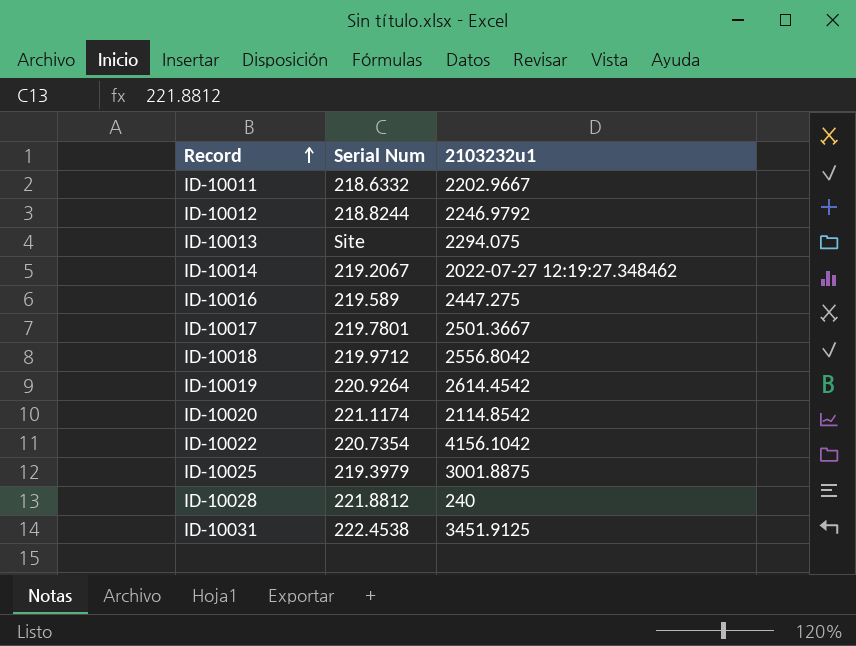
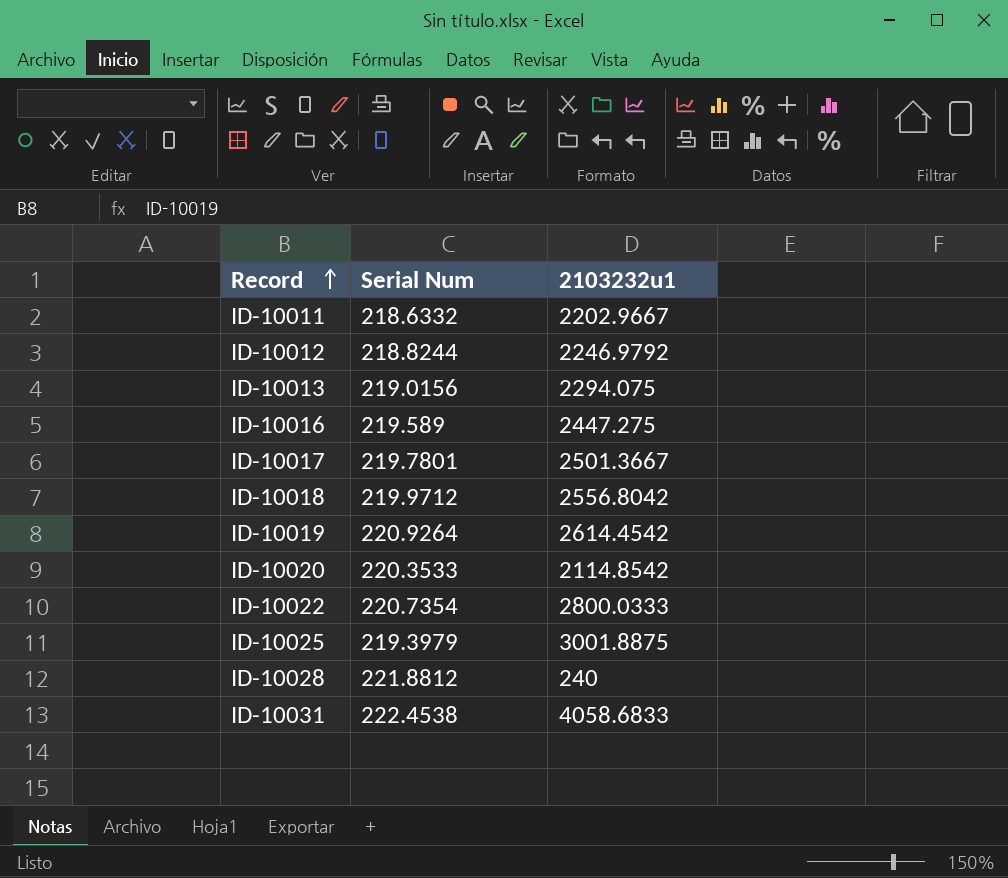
row ID-10014: 219.2067 | 2022-07-27 12:19:27.348462 -> none
ID-10013 | Serial Num: Site -> 219.0156
ID-10020 | Serial Num: 221.1174 -> 220.3533
ID-10022 | 2103232u1: 4156.1042 -> 2800.0333
ID-10031 | 2103232u1: 3451.9125 -> 4058.6833

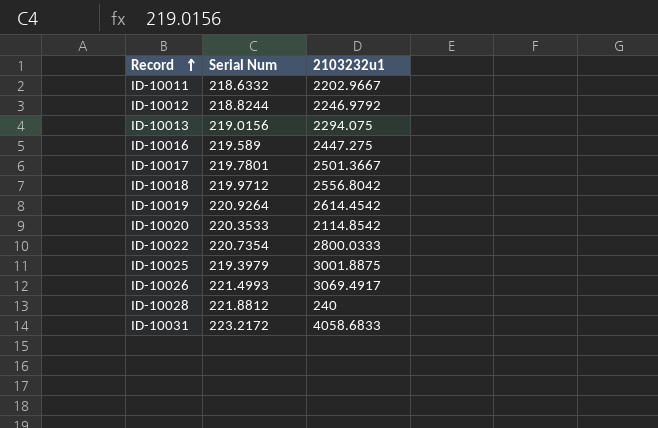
row ID-10026: none -> 221.4993 | 3069.4917
ID-10031 | Serial Num: 222.4538 -> 223.2172

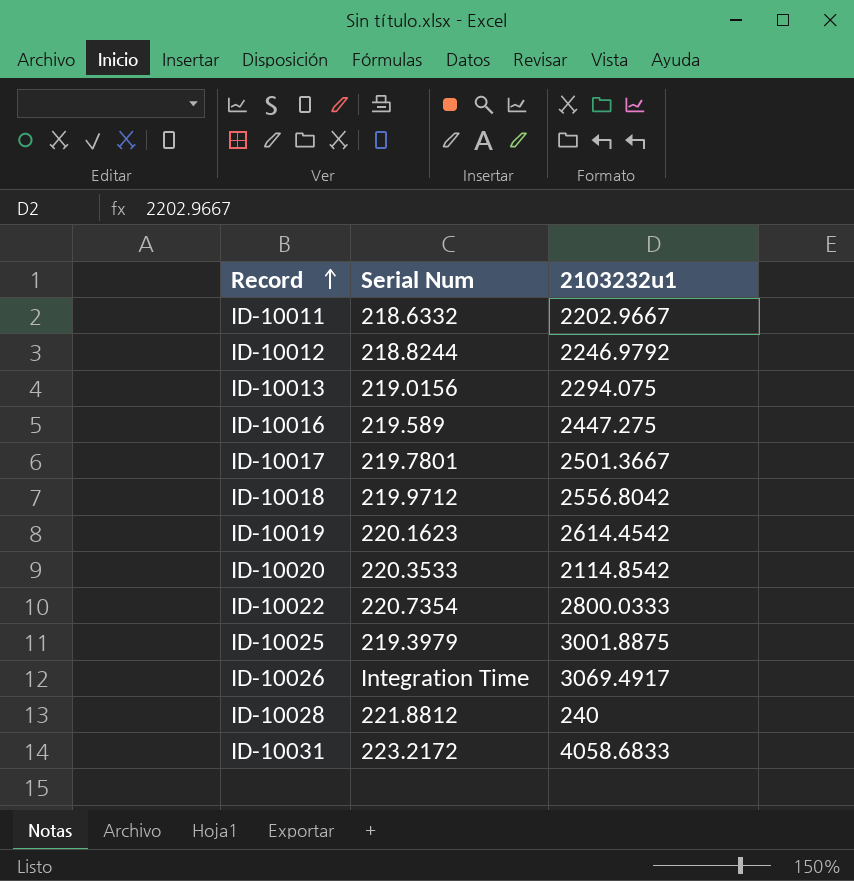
ID-10019 | Serial Num: 220.9264 -> 220.1623
ID-10026 | Serial Num: 221.4993 -> Integration Time

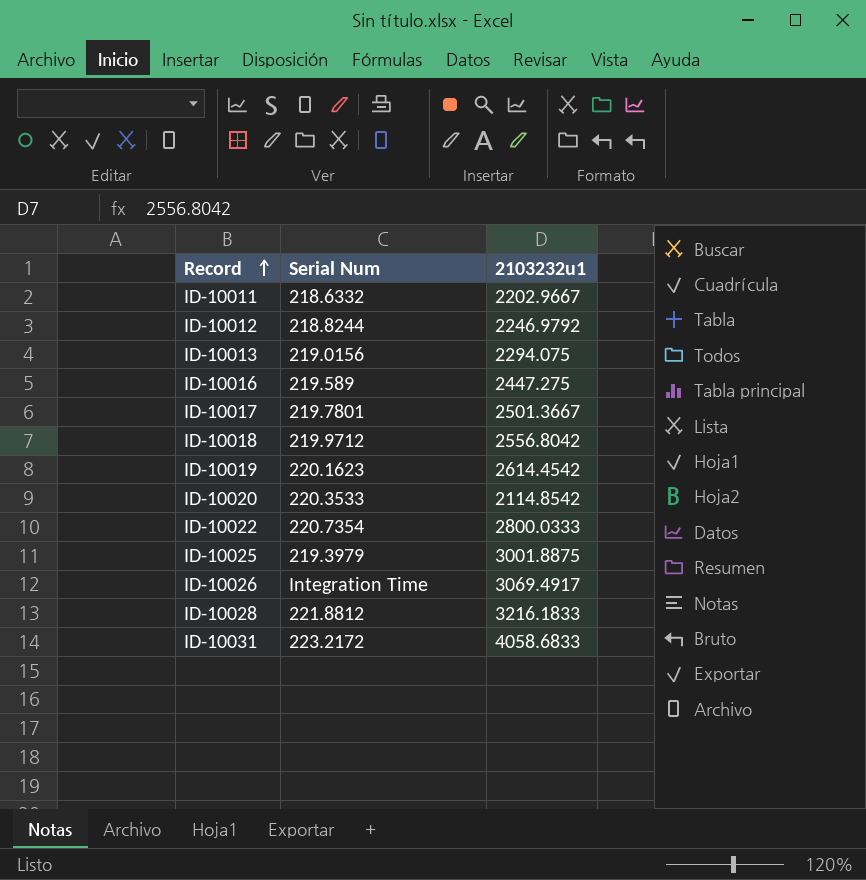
ID-10028 | 2103232u1: 240 -> 3216.1833

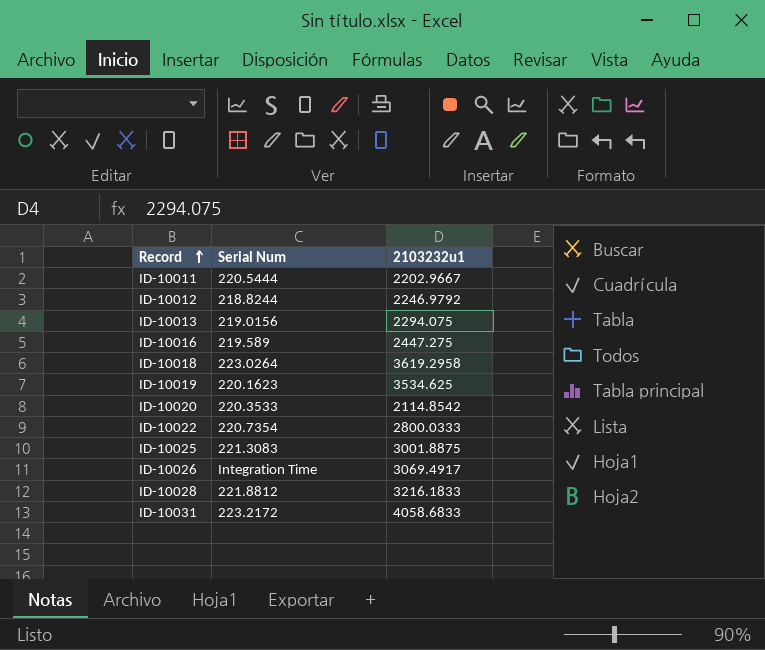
row ID-10017: 219.7801 | 2501.3667 -> none
ID-10011 | Serial Num: 218.6332 -> 220.5444
ID-10018 | Serial Num: 219.9712 -> 223.0264
ID-10018 | 2103232u1: 2556.8042 -> 3619.2958
ID-10019 | 2103232u1: 2614.4542 -> 3534.625
ID-10025 | Serial Num: 219.3979 -> 221.3083

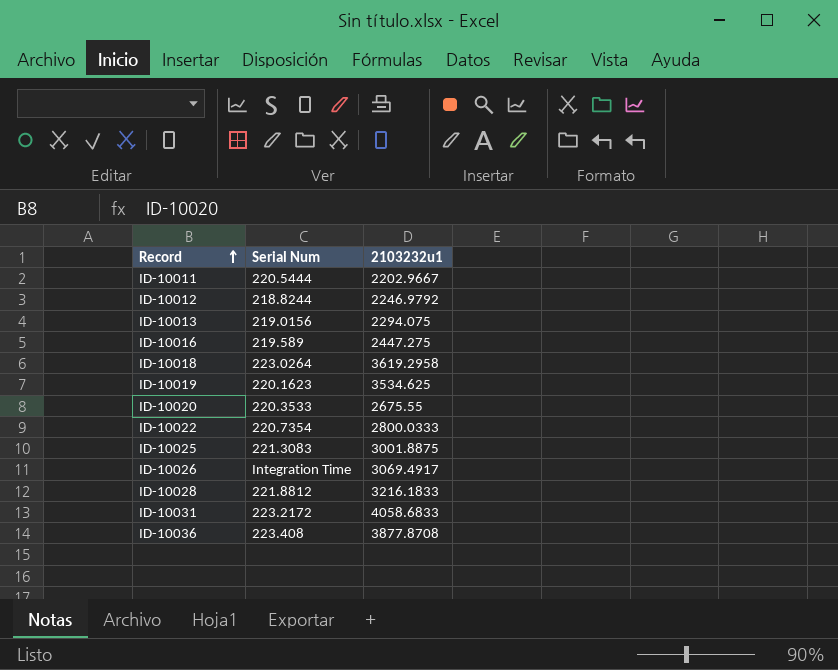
ID-10020 | 2103232u1: 2114.8542 -> 2675.55
row ID-10036: none -> 223.408 | 3877.8708

